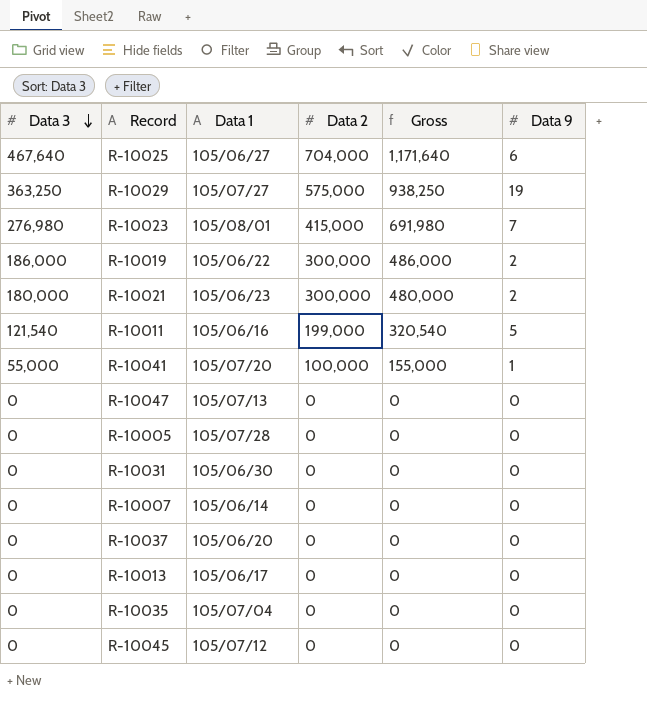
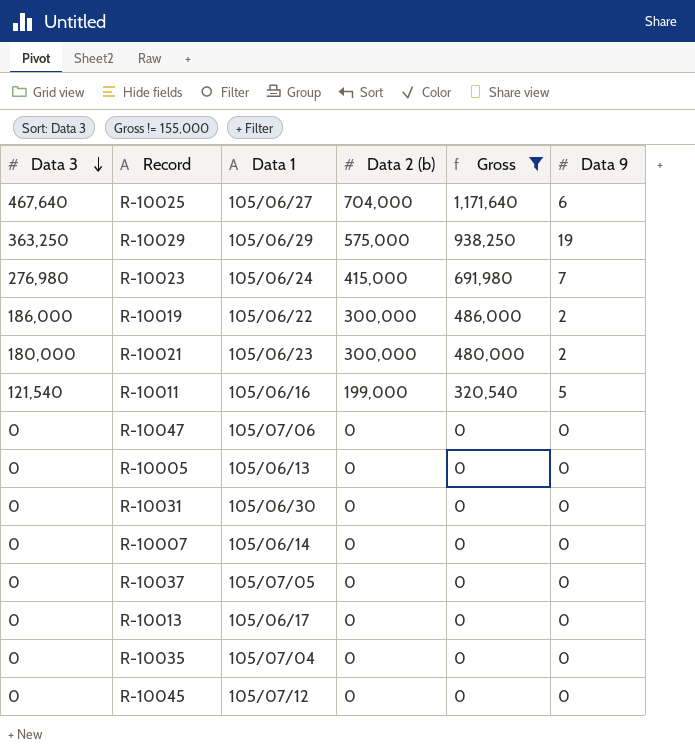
filter: none -> Gross != 155,000
column name: Data 2 -> Data 2 (b)
R-10029 | Data 1: 105/07/27 -> 105/06/29
R-10023 | Data 1: 105/08/01 -> 105/06/24
R-10047 | Data 1: 105/07/13 -> 105/07/06
R-10005 | Data 1: 105/07/28 -> 105/06/13
R-10037 | Data 1: 105/06/20 -> 105/07/05

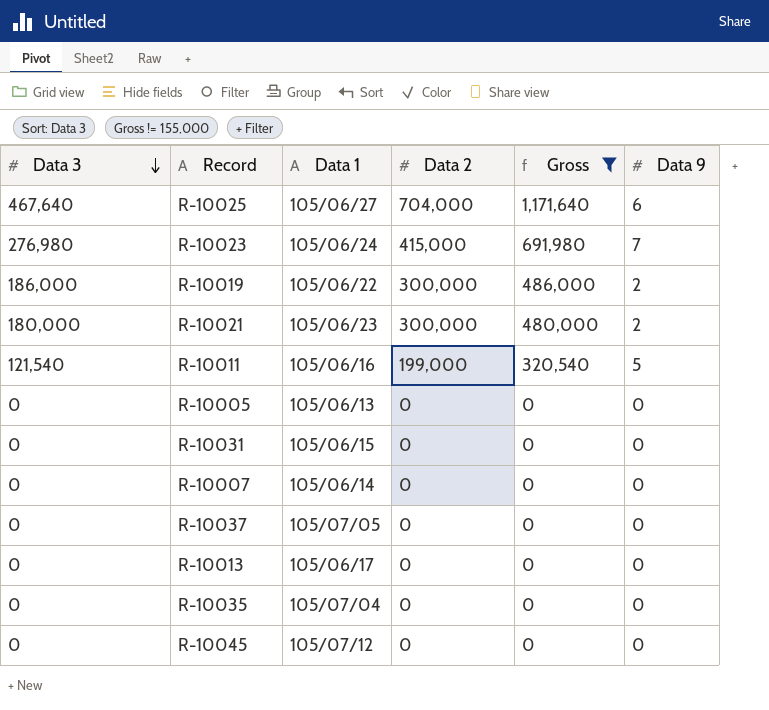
column name: Data 2 (b) -> Data 2
row R-10029: 363,250 | 105/06/29 | 575,000 | 938,250 | 19 -> none
row R-10047: 0 | 105/07/06 | 0 | 0 | 0 -> none
R-10031 | Data 1: 105/06/30 -> 105/06/15

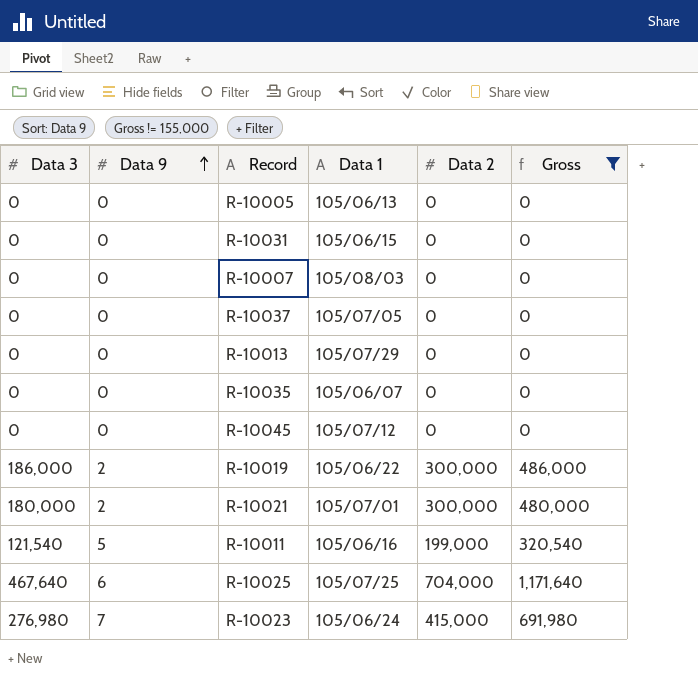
row order: Data 3 descending -> Data 9 ascending
column Data 9 | position: 6 -> 2
R-10007 | Data 1: 105/06/14 -> 105/08/03
R-10013 | Data 1: 105/06/17 -> 105/07/29
R-10035 | Data 1: 105/07/04 -> 105/06/07
R-10021 | Data 1: 105/06/23 -> 105/07/01
R-10025 | Data 1: 105/06/27 -> 105/07/25

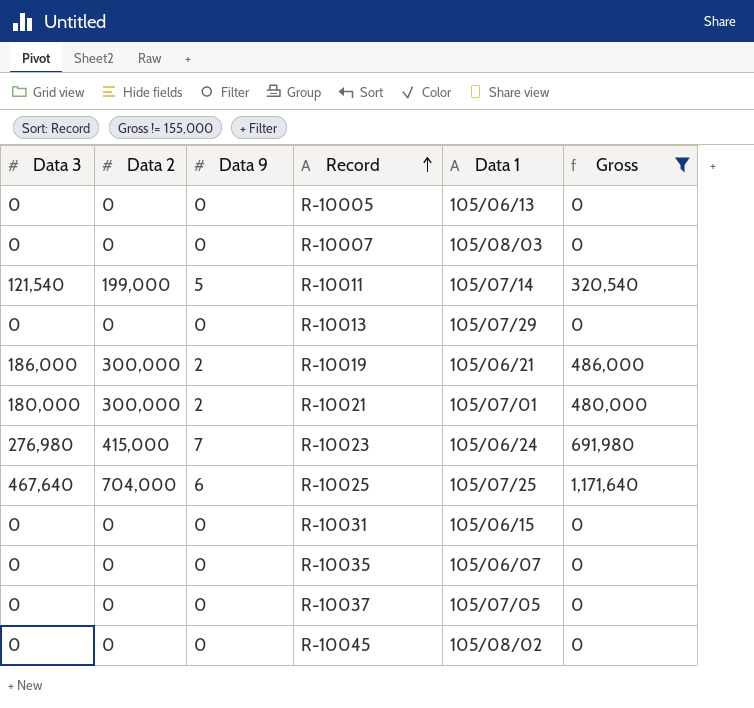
row order: Data 9 ascending -> Record ascending
column Data 2 | position: 5 -> 2
R-10011 | Data 1: 105/06/16 -> 105/07/14
R-10019 | Data 1: 105/06/22 -> 105/06/21
R-10045 | Data 1: 105/07/12 -> 105/08/02

